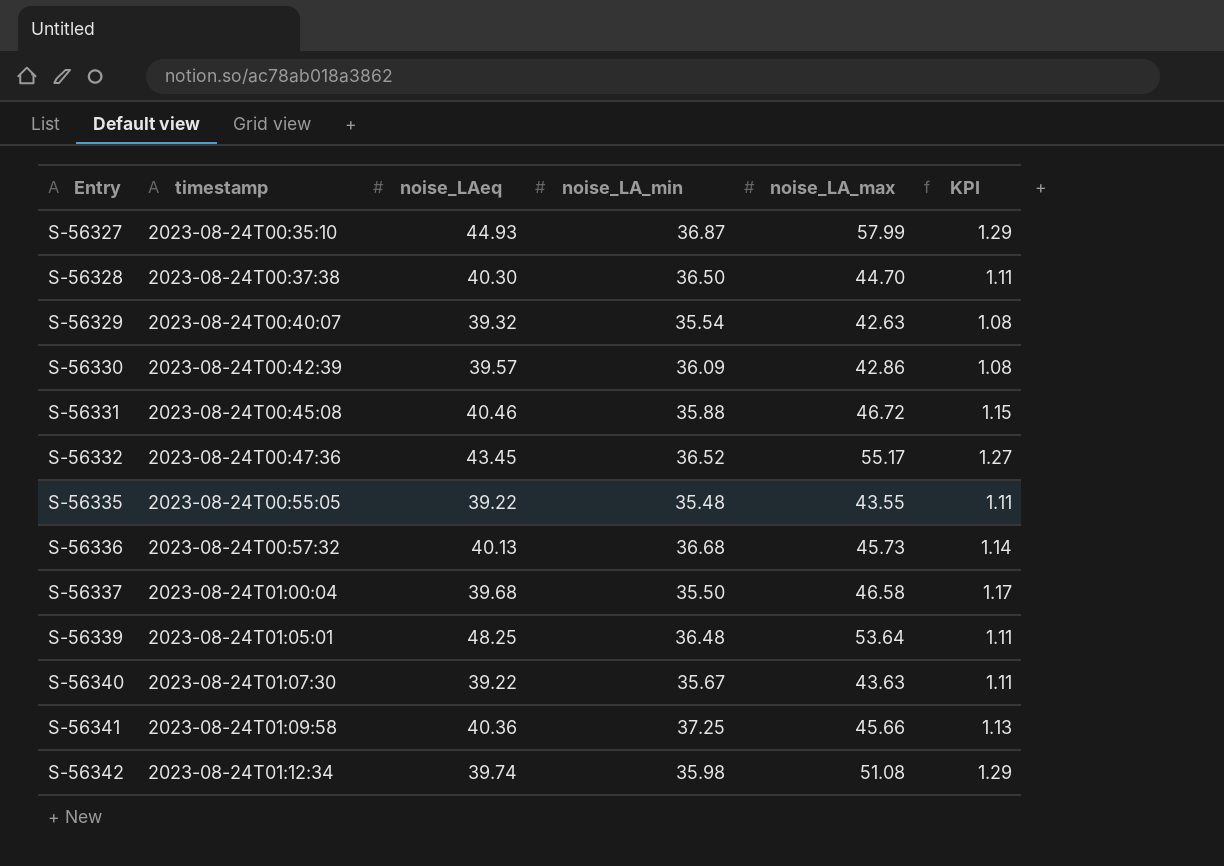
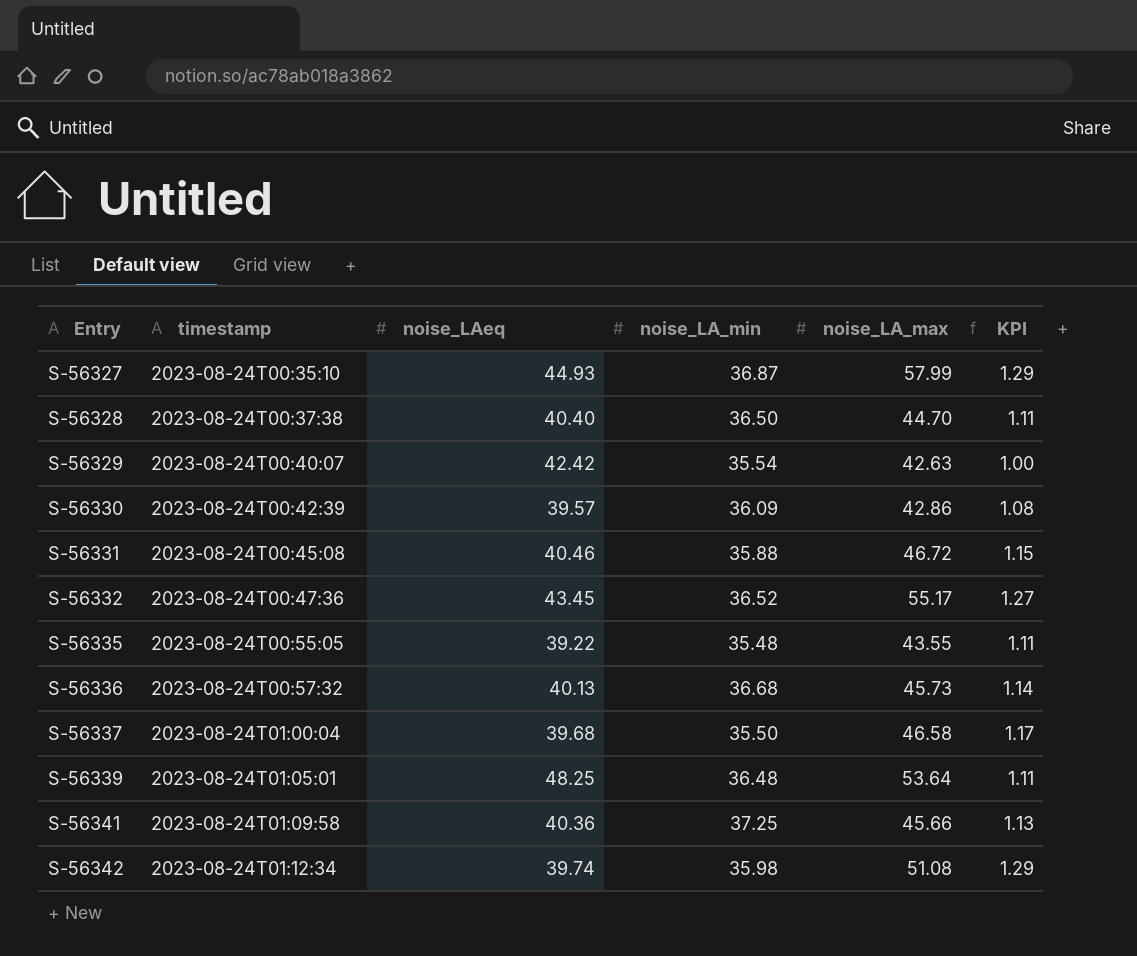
row S-56340: 2023-08-24T01:07:30 | 39.22 | 35.67 | 43.63 | 1.11 -> none
S-56328 | noise_LAeq: 40.30 -> 40.40
S-56329 | noise_LAeq: 39.32 -> 42.42
S-56329 | KPI: 1.08 -> 1.00

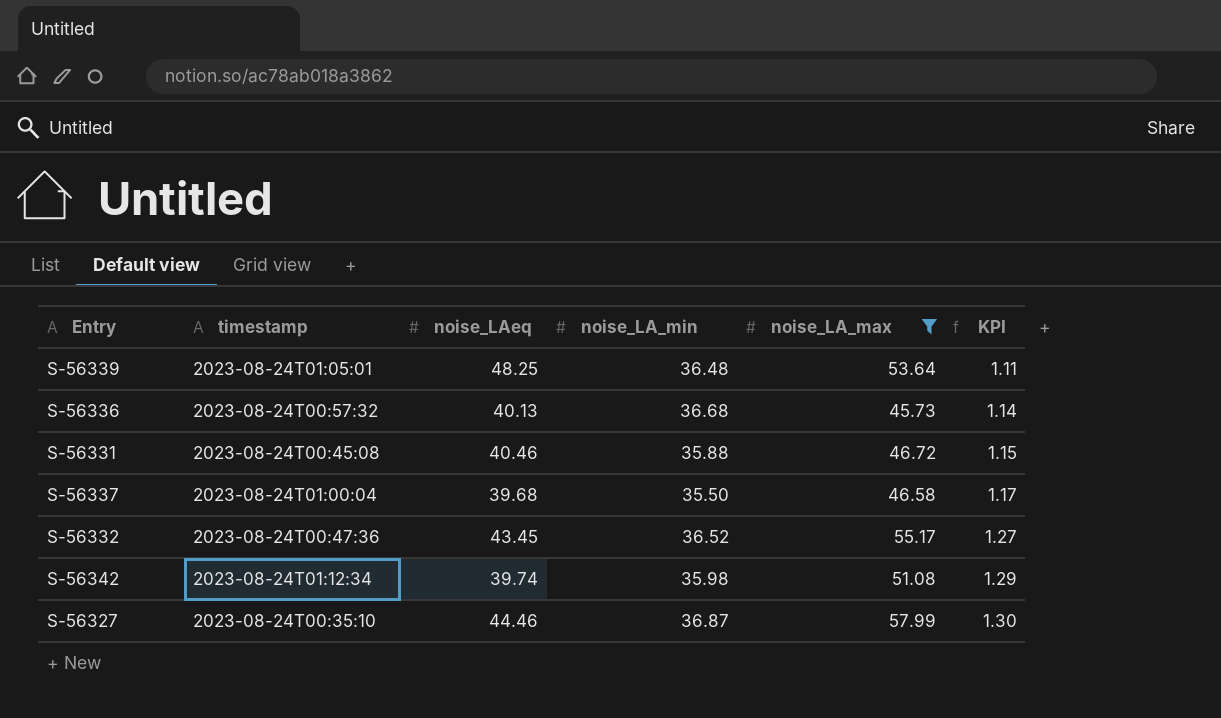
filter: none -> noise_LA_max >= 45.73
row order: Entry ascending -> KPI ascending
S-56327 | noise_LAeq: 44.93 -> 44.46
S-56327 | KPI: 1.29 -> 1.30

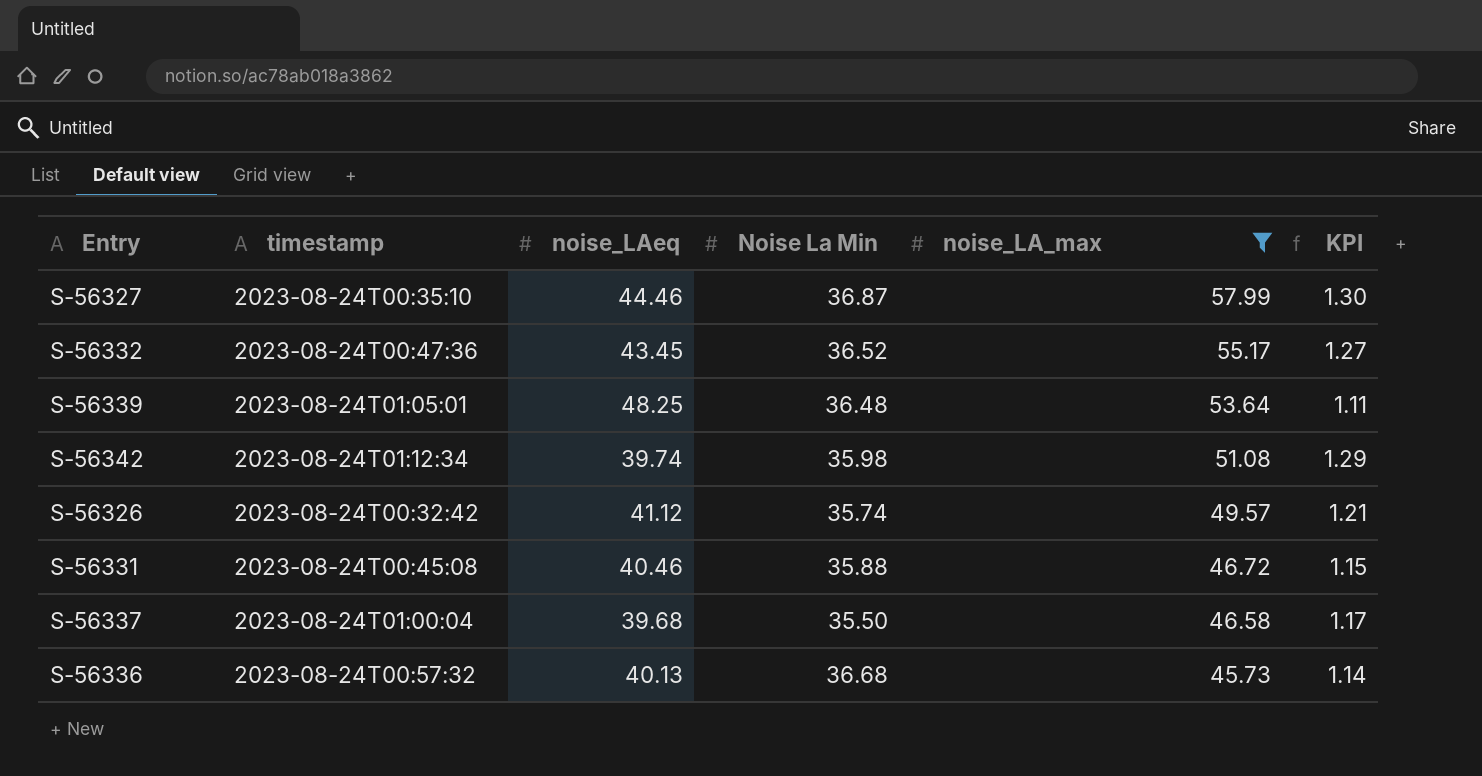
row order: KPI ascending -> noise_LA_max descending
column name: noise_LA_min -> Noise La Min
row S-56326: none -> 2023-08-24T00:32:42 | 41.12 | 35.74 | 49.57 | 1.21

